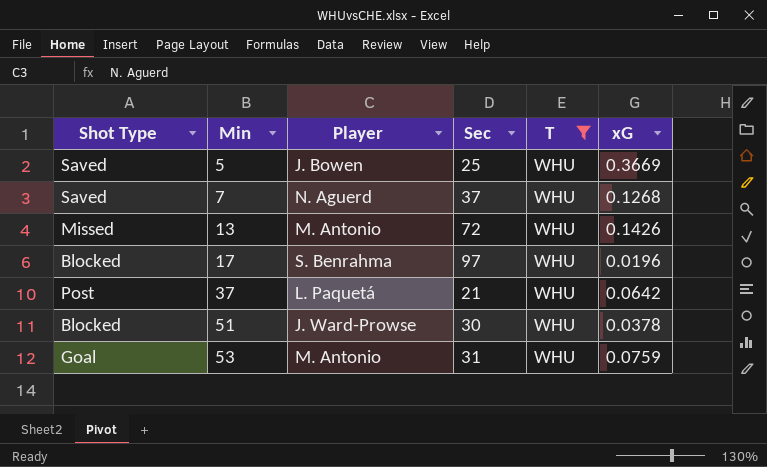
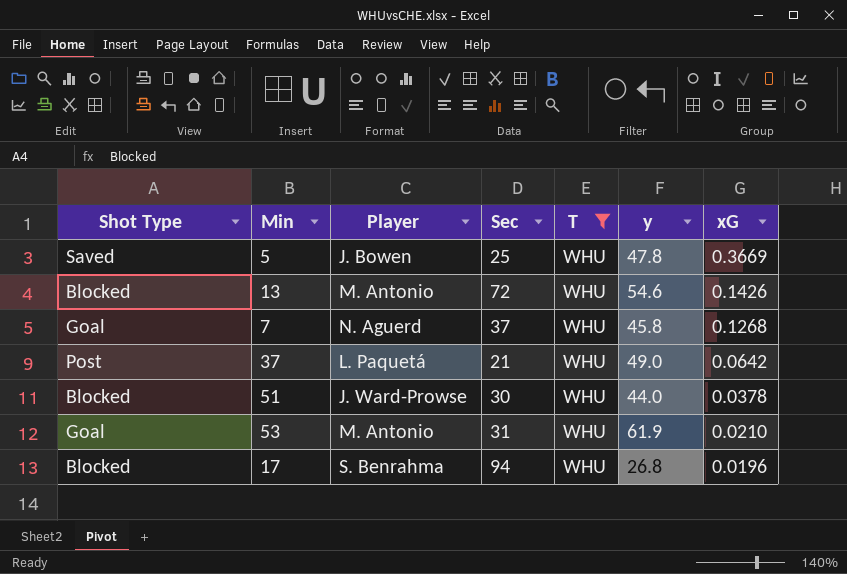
row order: Min ascending -> xG descending
column y | position: none -> 6
13 | Shot Type: Missed -> Blocked
7 | Shot Type: Saved -> Goal
53 | xG: 0.0759 -> 0.0210
17 | Sec: 97 -> 94

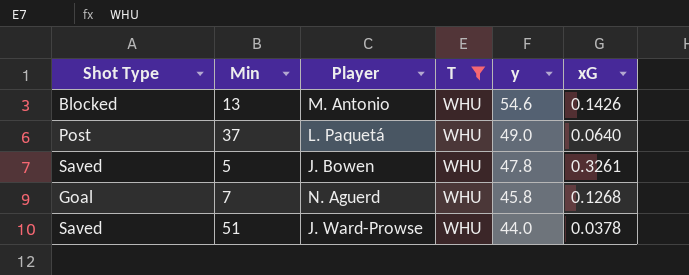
row order: xG descending -> y descending
column Sec | position: 4 -> none
row 53: Goal | M. Antonio | 31 | WHU | 61.9 | 0.0210 -> none
row 17: Blocked | S. Benrahma | 94 | WHU | 26.8 | 0.0196 -> none
37 | xG: 0.0642 -> 0.0640
5 | xG: 0.3669 -> 0.3261
51 | Shot Type: Blocked -> Saved

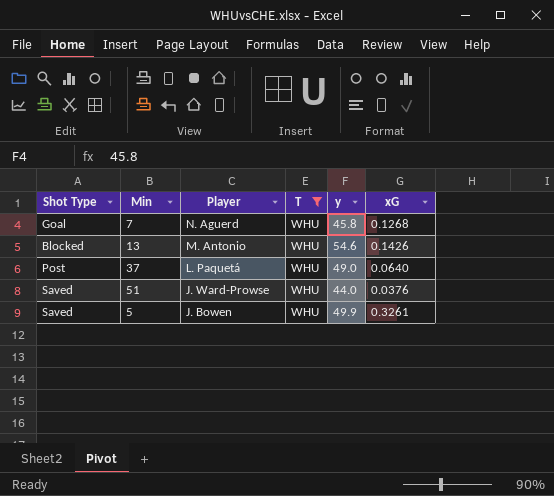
row order: y descending -> Player descending
51 | xG: 0.0378 -> 0.0376
5 | y: 47.8 -> 49.9

